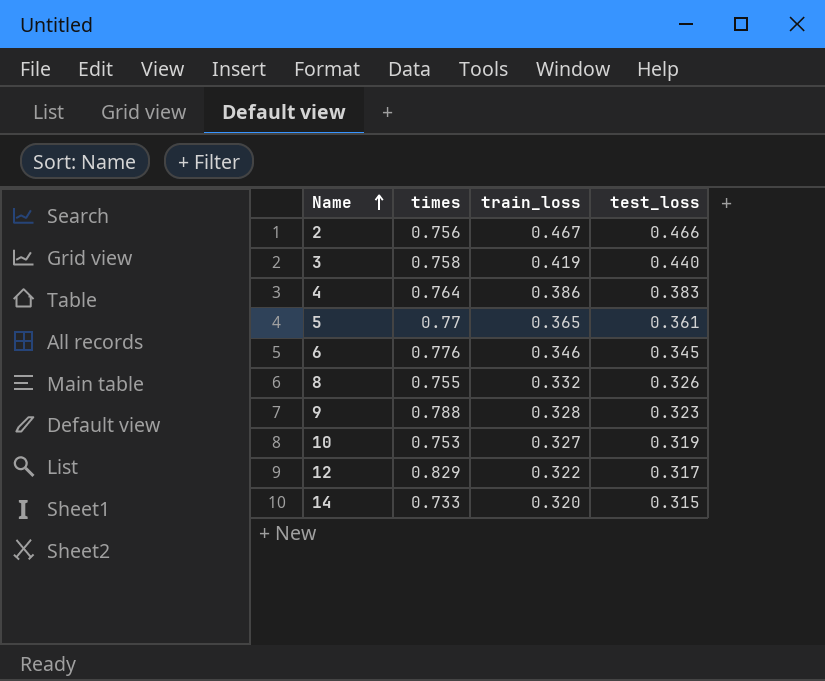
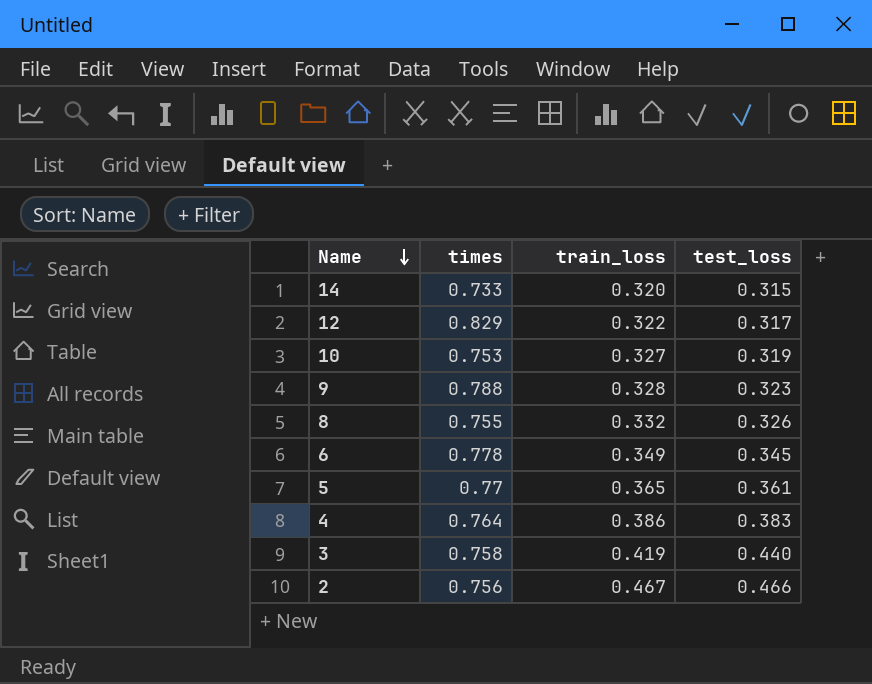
row order: Name ascending -> Name descending
6 | times: 0.776 -> 0.778
6 | train_loss: 0.346 -> 0.349

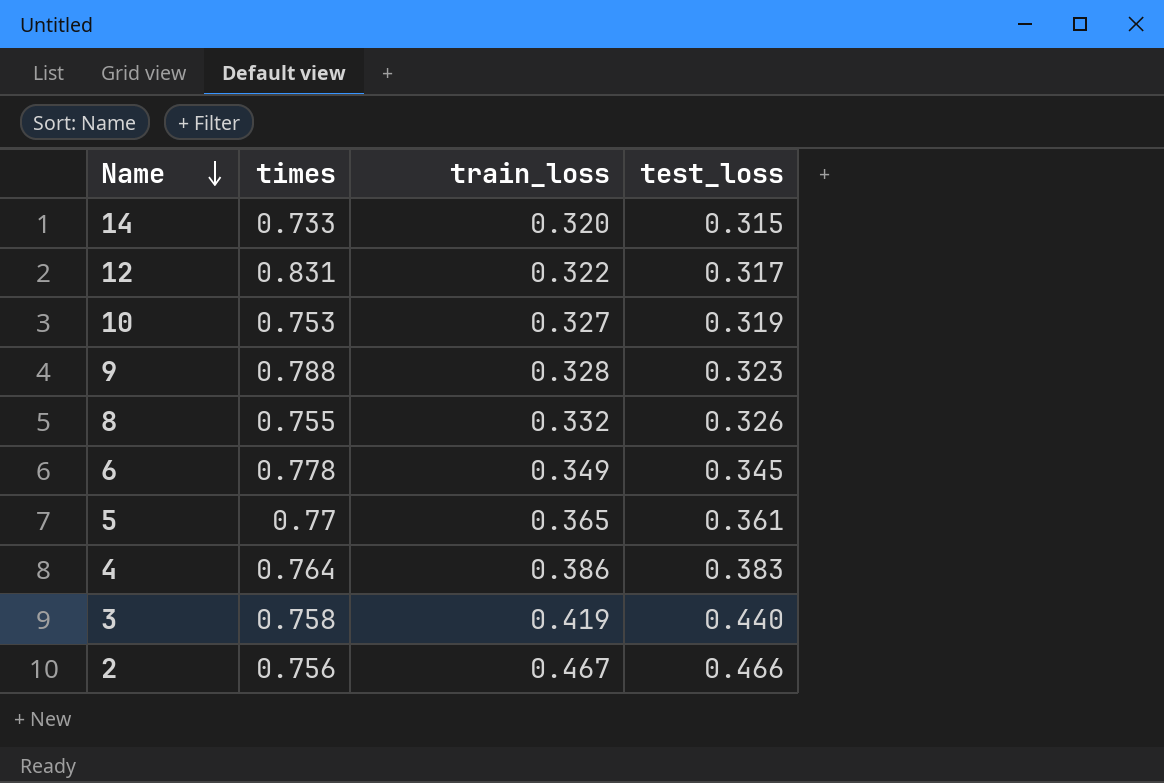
12 | times: 0.829 -> 0.831

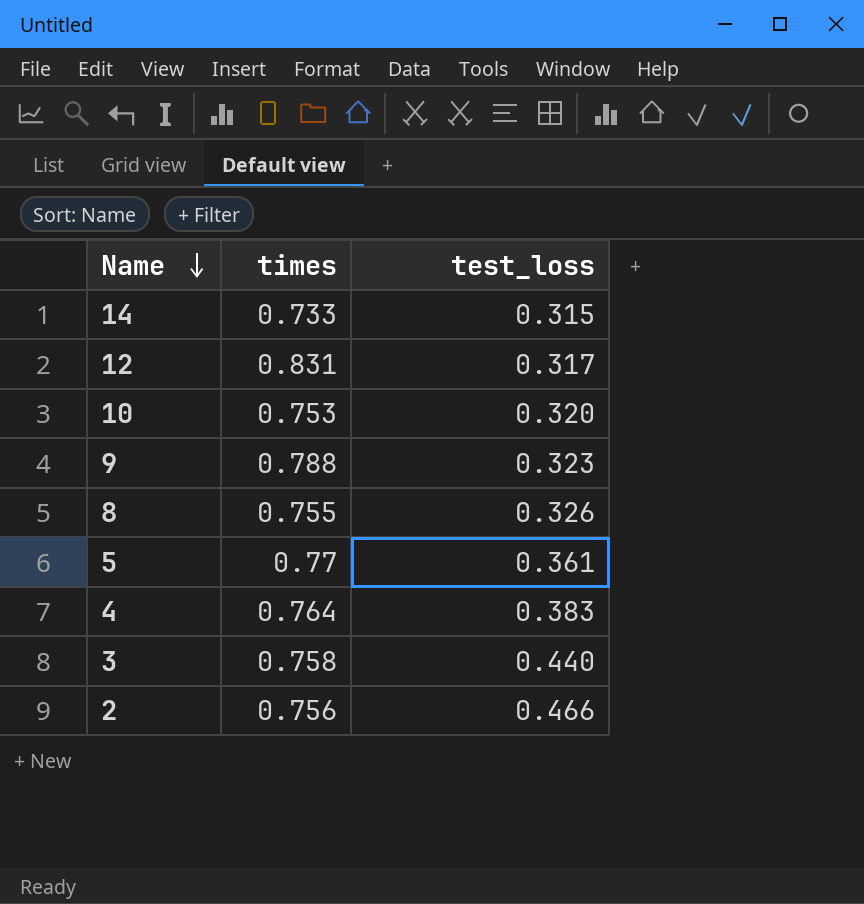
column train_loss | position: 3 -> none
row 6: 0.778 | 0.349 | 0.345 -> none
10 | test_loss: 0.319 -> 0.320

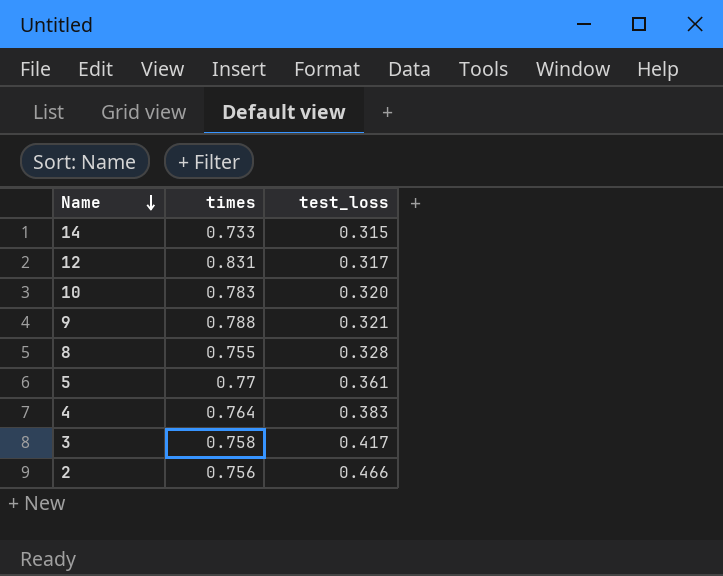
10 | times: 0.753 -> 0.783
9 | test_loss: 0.323 -> 0.321
8 | test_loss: 0.326 -> 0.328
3 | test_loss: 0.440 -> 0.417

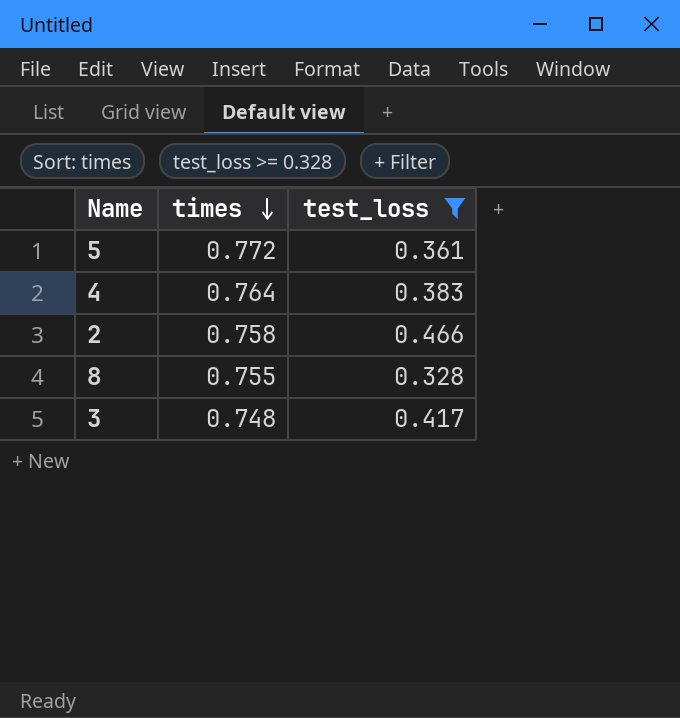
filter: none -> test_loss >= 0.328
row order: Name descending -> times descending
5 | times: 0.77 -> 0.772
2 | times: 0.756 -> 0.758
3 | times: 0.758 -> 0.748

